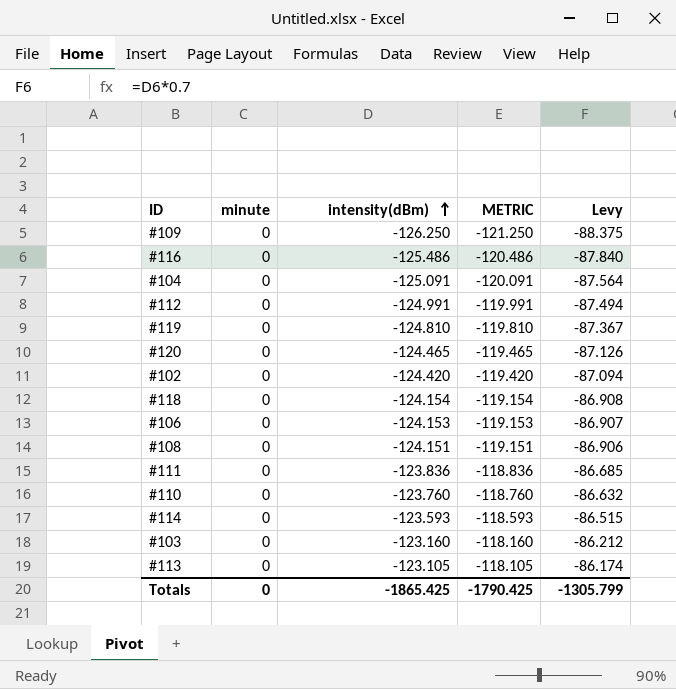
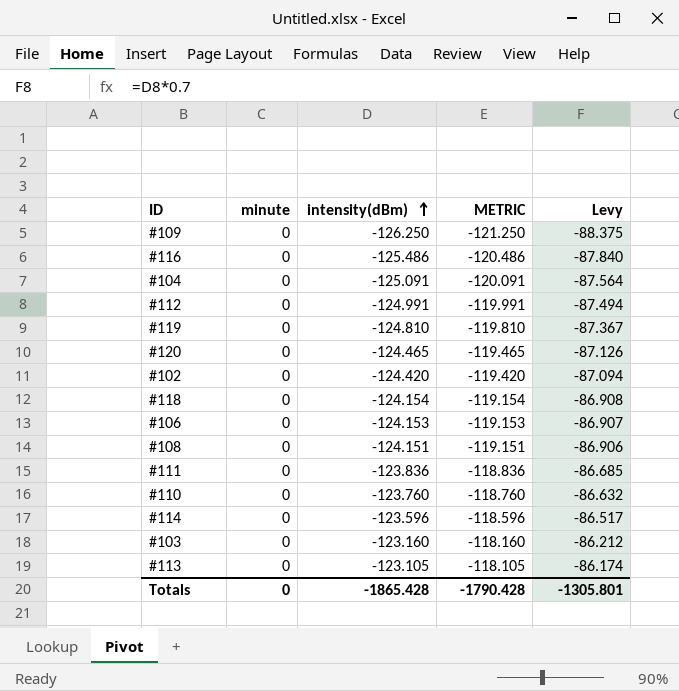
#114 | intensity(dBm): -123.593 -> -123.596
#114 | METRIC: -118.593 -> -118.596
#114 | Levy: -86.515 -> -86.517
Totals | intensity(dBm): -1865.425 -> -1865.428
Totals | METRIC: -1790.425 -> -1790.428
Totals | Levy: -1305.799 -> -1305.801

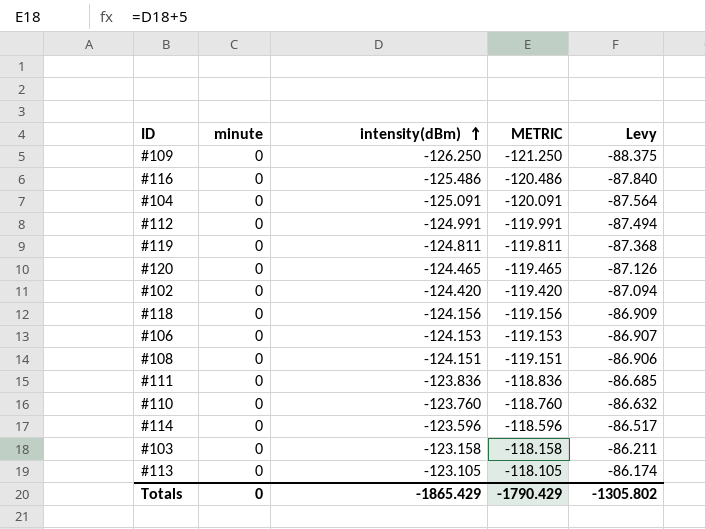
#119 | intensity(dBm): -124.810 -> -124.811
#119 | METRIC: -119.810 -> -119.811
#119 | Levy: -87.367 -> -87.368
#118 | intensity(dBm): -124.154 -> -124.156
#118 | METRIC: -119.154 -> -119.156
#118 | Levy: -86.908 -> -86.909
#103 | intensity(dBm): -123.160 -> -123.158
#103 | METRIC: -118.160 -> -118.158
#103 | Levy: -86.212 -> -86.211
Totals | intensity(dBm): -1865.428 -> -1865.429
Totals | METRIC: -1790.428 -> -1790.429
Totals | Levy: -1305.801 -> -1305.802

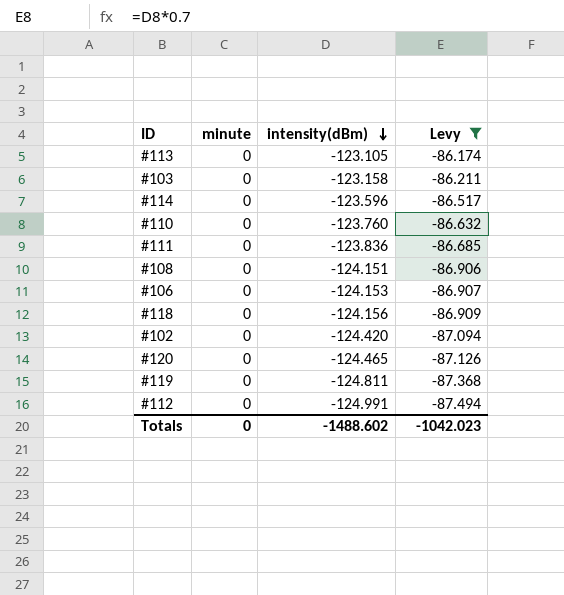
filter: none -> Levy >= -87.494
row order: intensity(dBm) ascending -> intensity(dBm) descending
column METRIC | formula: [intensity(dBm)] + 5 -> none
Totals | intensity(dBm): -1865.429 -> -1488.602
Totals | Levy: -1305.802 -> -1042.023

